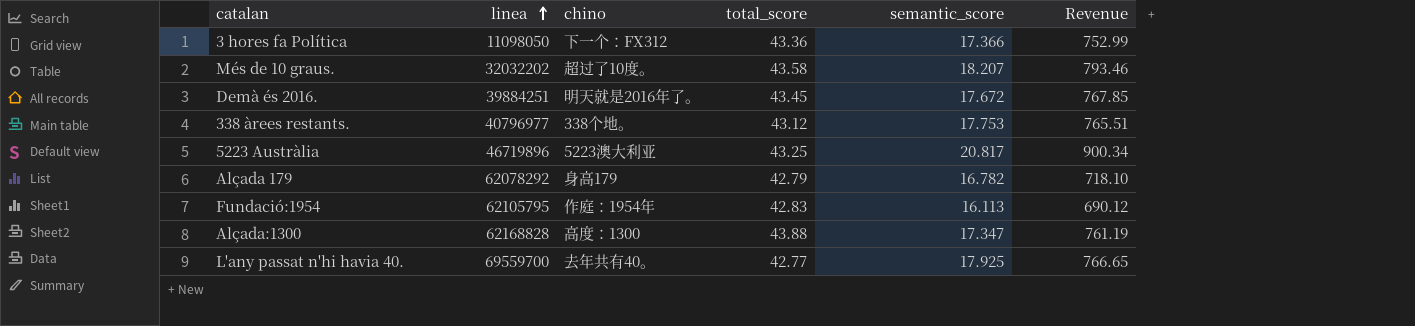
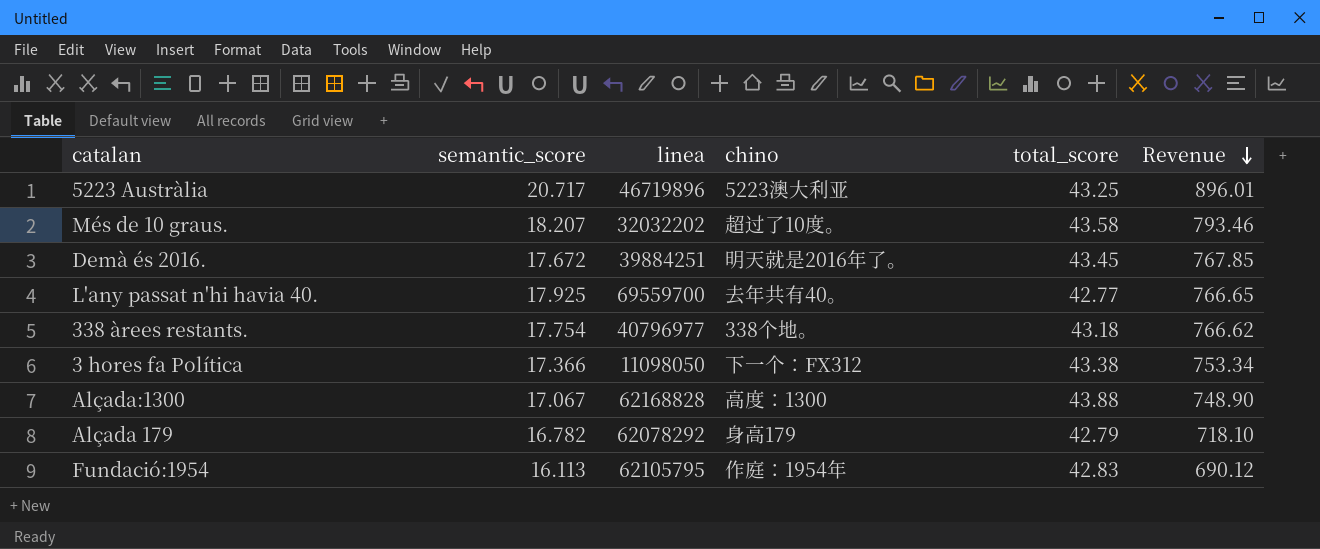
row order: linea ascending -> Revenue descending
column semantic_score | position: 5 -> 2
5223 Austràlia | semantic_score: 20.817 -> 20.717
5223 Austràlia | Revenue: 900.34 -> 896.01
338 àrees restants. | semantic_score: 17.753 -> 17.754
338 àrees restants. | total_score: 43.12 -> 43.18
338 àrees restants. | Revenue: 765.51 -> 766.62
3 hores fa Política | total_score: 43.36 -> 43.38
3 hores fa Política | Revenue: 752.99 -> 753.34
Alçada:1300 | semantic_score: 17.347 -> 17.067
Alçada:1300 | Revenue: 761.19 -> 748.90

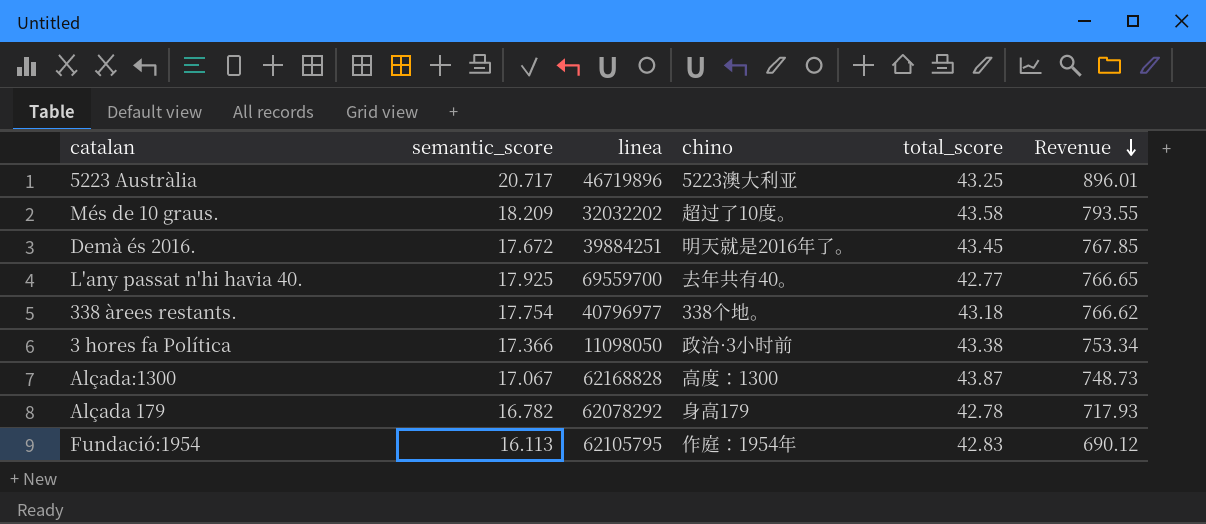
Més de 10 graus. | semantic_score: 18.207 -> 18.209
Més de 10 graus. | Revenue: 793.46 -> 793.55
3 hores fa Política | chino: 下一个：FX312 -> 政治·3小时前
Alçada:1300 | total_score: 43.88 -> 43.87
Alçada:1300 | Revenue: 748.90 -> 748.73
Alçada 179 | total_score: 42.79 -> 42.78
Alçada 179 | Revenue: 718.10 -> 717.93

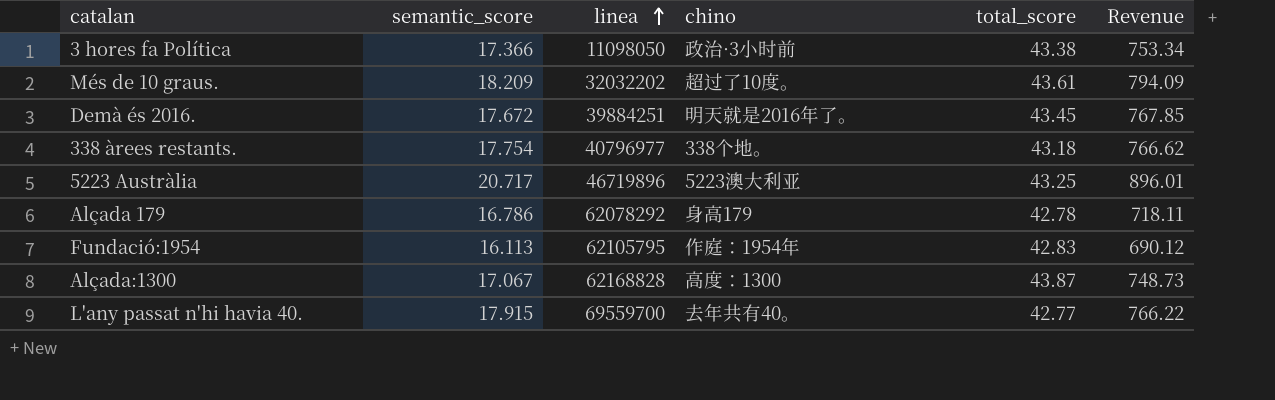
row order: Revenue descending -> linea ascending
Més de 10 graus. | total_score: 43.58 -> 43.61
Més de 10 graus. | Revenue: 793.55 -> 794.09
Alçada 179 | semantic_score: 16.782 -> 16.786
Alçada 179 | Revenue: 717.93 -> 718.11
L'any passat n'hi havia 40. | semantic_score: 17.925 -> 17.915
L'any passat n'hi havia 40. | Revenue: 766.65 -> 766.22

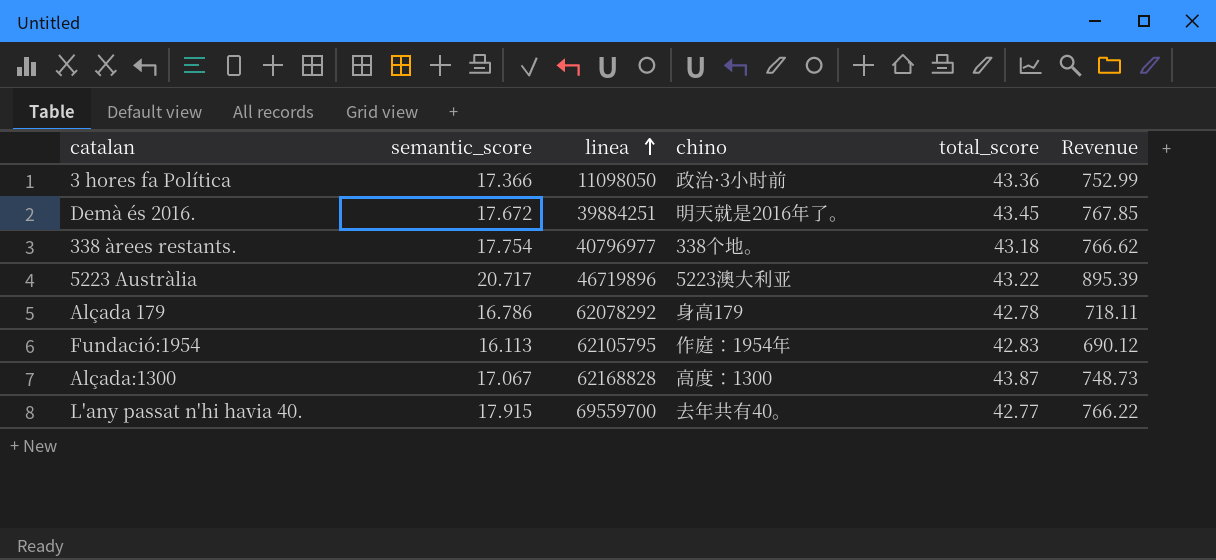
row Més de 10 graus.: 18.209 | 32032202 | 超过了10度。 | 43.61 | 794.09 -> none
3 hores fa Política | total_score: 43.38 -> 43.36
3 hores fa Política | Revenue: 753.34 -> 752.99
5223 Austràlia | total_score: 43.25 -> 43.22
5223 Austràlia | Revenue: 896.01 -> 895.39

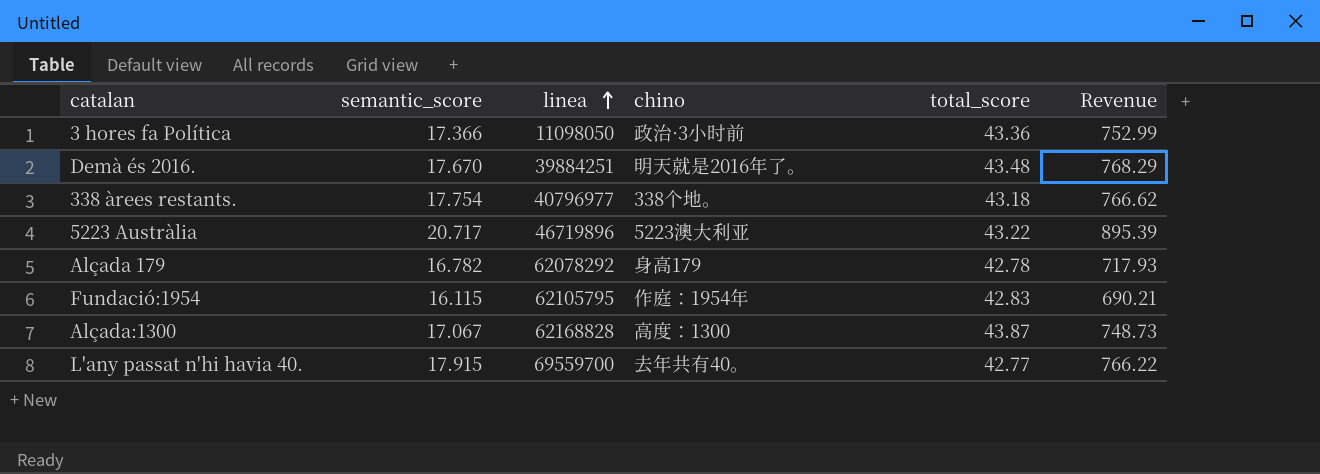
Demà és 2016. | semantic_score: 17.672 -> 17.670
Demà és 2016. | total_score: 43.45 -> 43.48
Demà és 2016. | Revenue: 767.85 -> 768.29
Alçada 179 | semantic_score: 16.786 -> 16.782
Alçada 179 | Revenue: 718.11 -> 717.93
Fundació:1954 | semantic_score: 16.113 -> 16.115
Fundació:1954 | Revenue: 690.12 -> 690.21

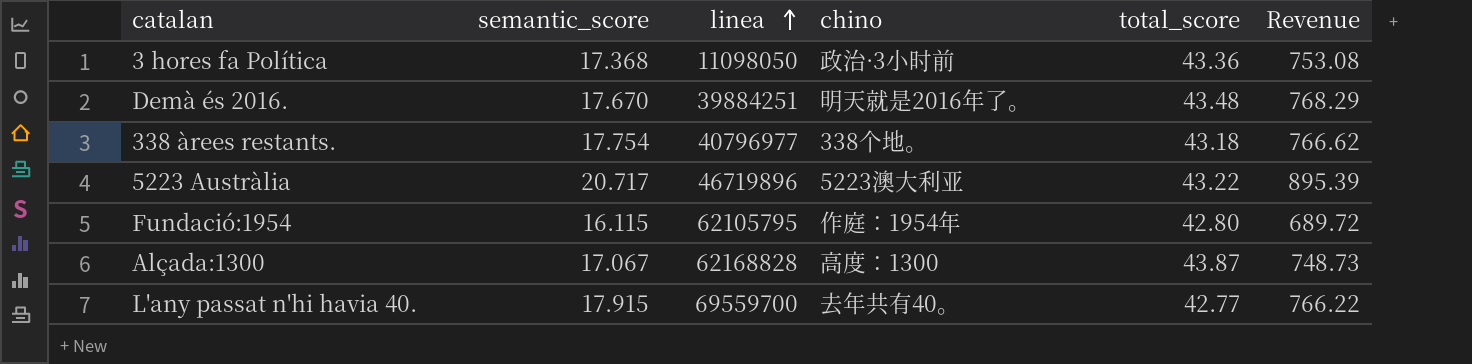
row Alçada 179: 16.782 | 62078292 | 身高179 | 42.78 | 717.93 -> none
3 hores fa Política | semantic_score: 17.366 -> 17.368
3 hores fa Política | Revenue: 752.99 -> 753.08
Fundació:1954 | total_score: 42.83 -> 42.80
Fundació:1954 | Revenue: 690.21 -> 689.72

